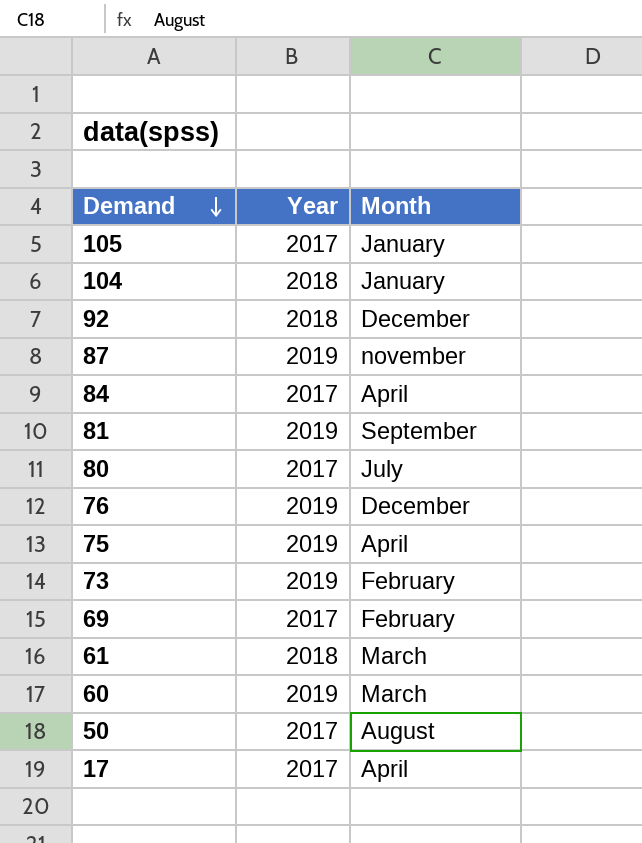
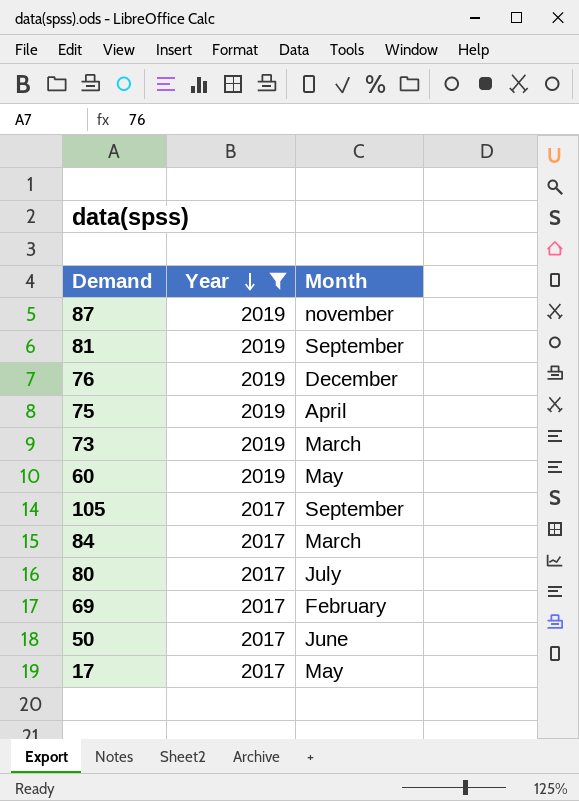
filter: none -> Year != 2018
row order: Demand descending -> Year descending
73 | Month: February -> March
60 | Month: March -> May
105 | Month: January -> September
84 | Month: April -> March
50 | Month: August -> June
17 | Month: April -> May

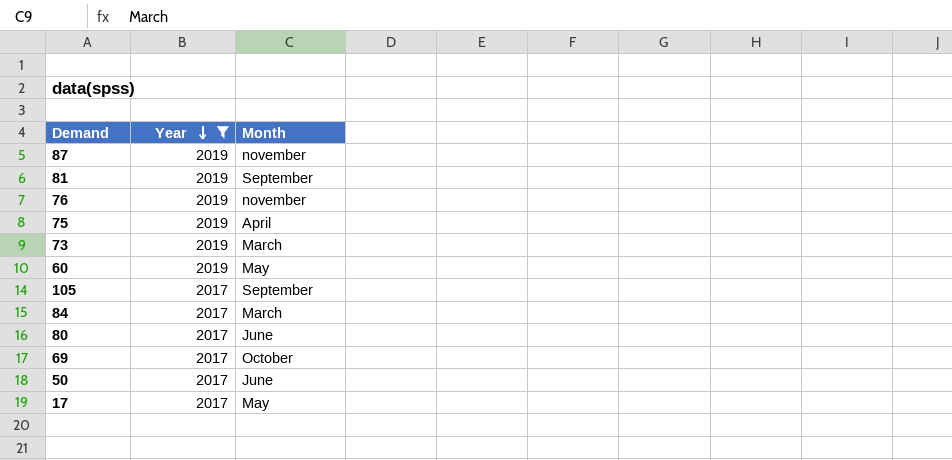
76 | Month: December -> november
80 | Month: July -> June
69 | Month: February -> October

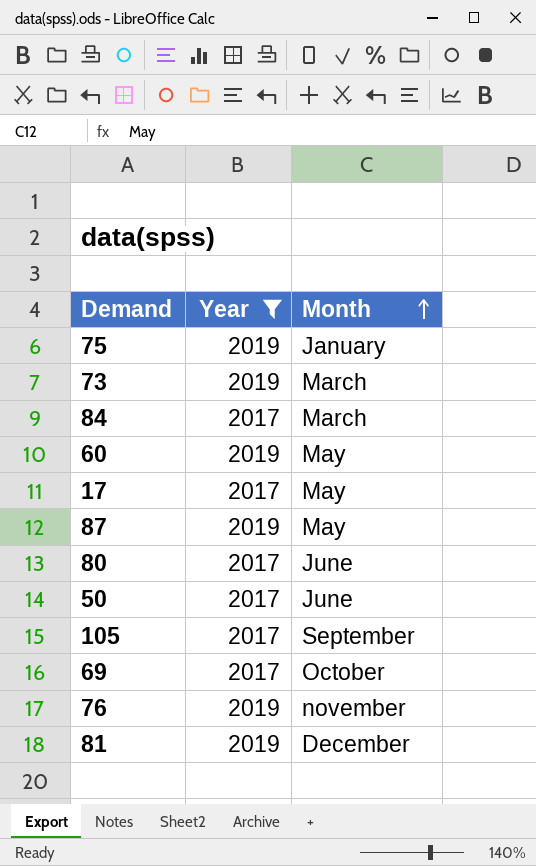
row order: Year descending -> Month ascending
75 | Month: April -> January
87 | Month: november -> May
81 | Month: September -> December

